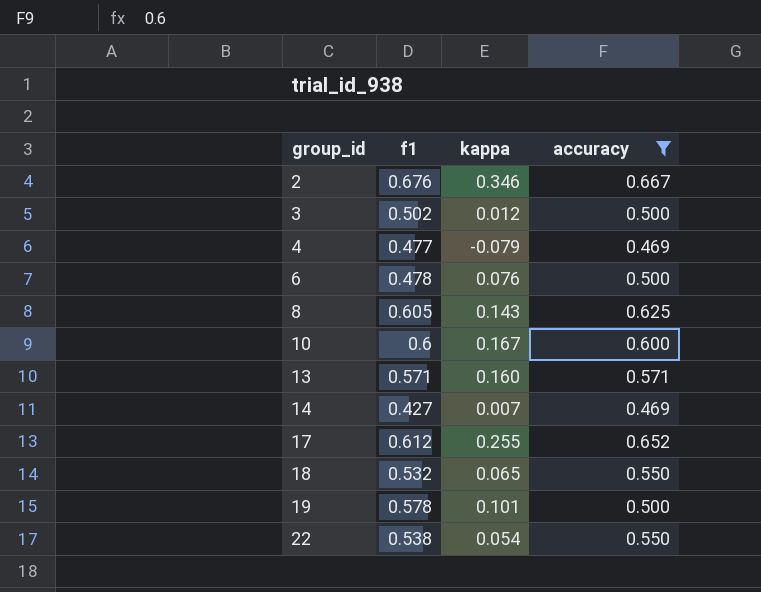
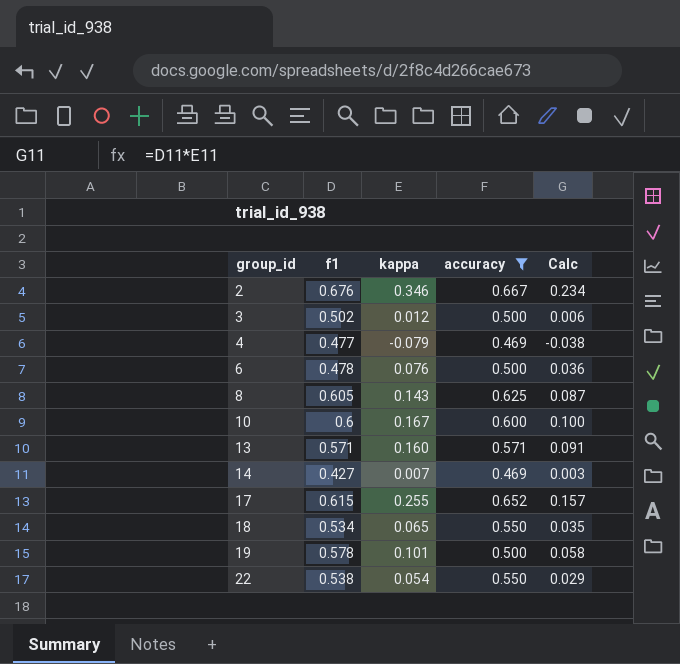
column Calc | formula: none -> [f1] * [kappa]
17 | f1: 0.612 -> 0.615
18 | f1: 0.532 -> 0.534

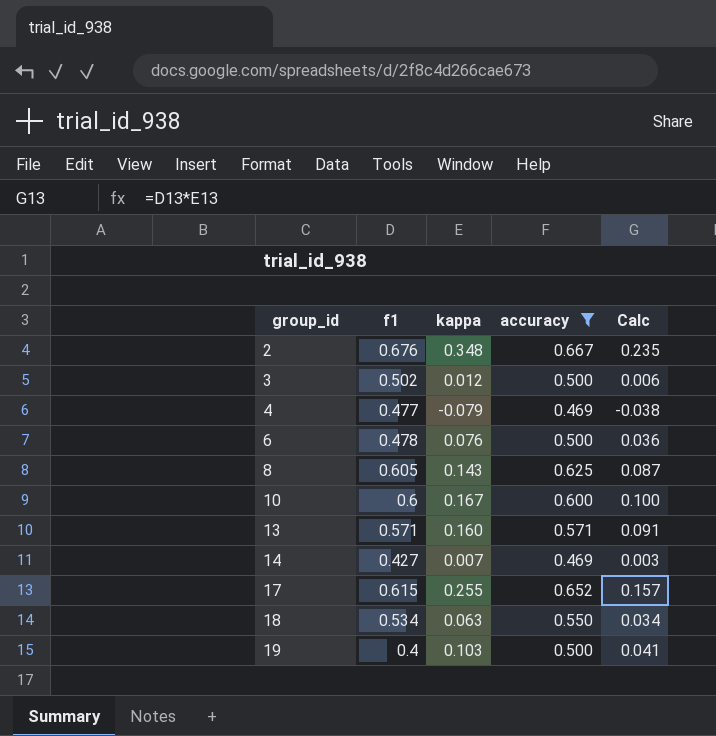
row 22: 0.538 | 0.054 | 0.550 | 0.029 -> none
2 | kappa: 0.346 -> 0.348
2 | Calc: 0.234 -> 0.235
18 | kappa: 0.065 -> 0.063
18 | Calc: 0.035 -> 0.034
19 | f1: 0.578 -> 0.4
19 | kappa: 0.101 -> 0.103
19 | Calc: 0.058 -> 0.041

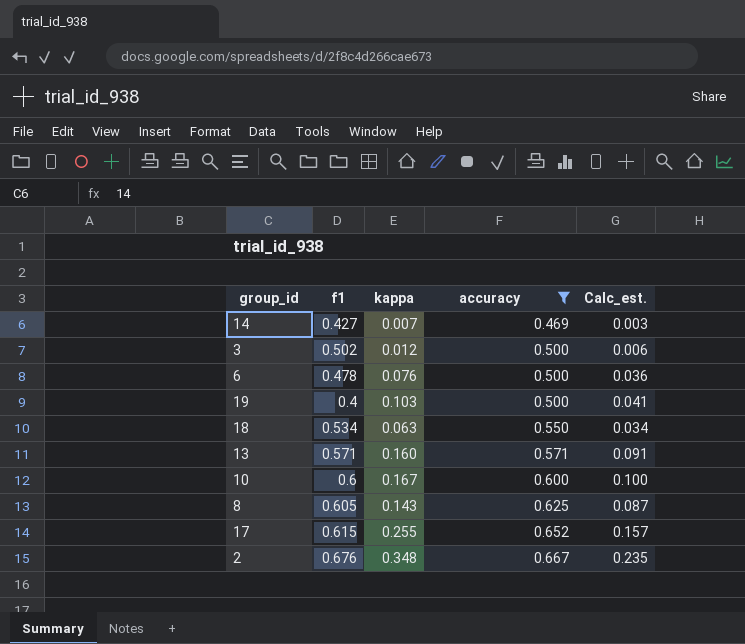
row order: group_id ascending -> accuracy ascending
column name: Calc -> Calc_est.
row 4: 0.477 | -0.079 | 0.469 | -0.038 -> none

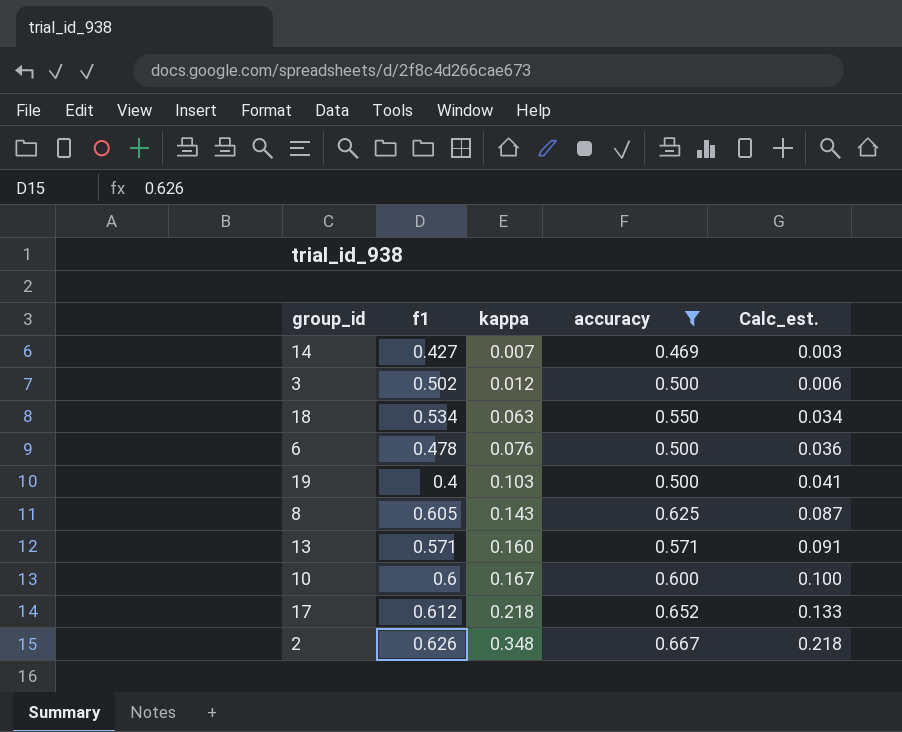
row order: accuracy ascending -> kappa ascending
17 | f1: 0.615 -> 0.612
17 | kappa: 0.255 -> 0.218
17 | Calc_est.: 0.157 -> 0.133
2 | f1: 0.676 -> 0.626
2 | Calc_est.: 0.235 -> 0.218

